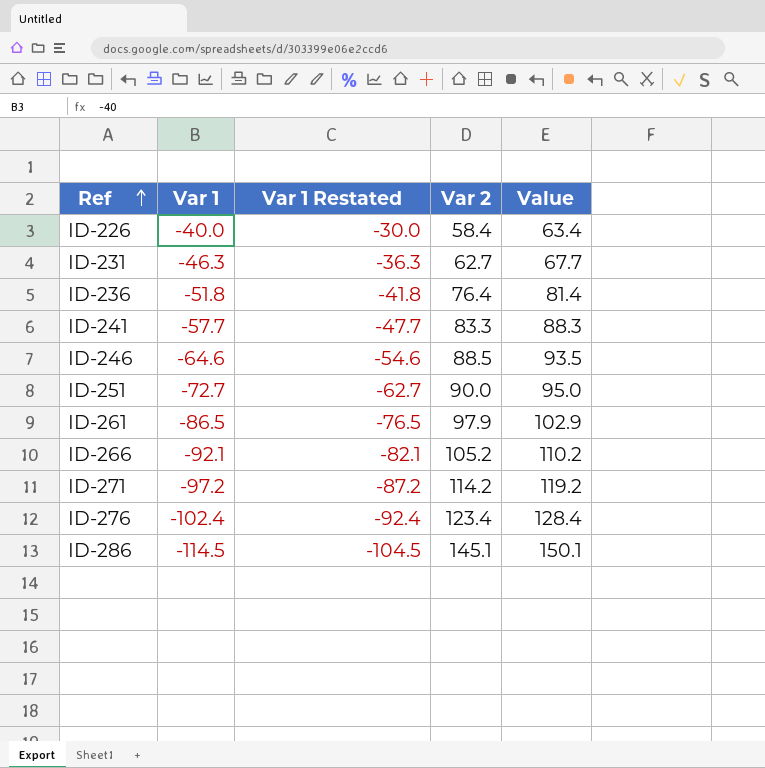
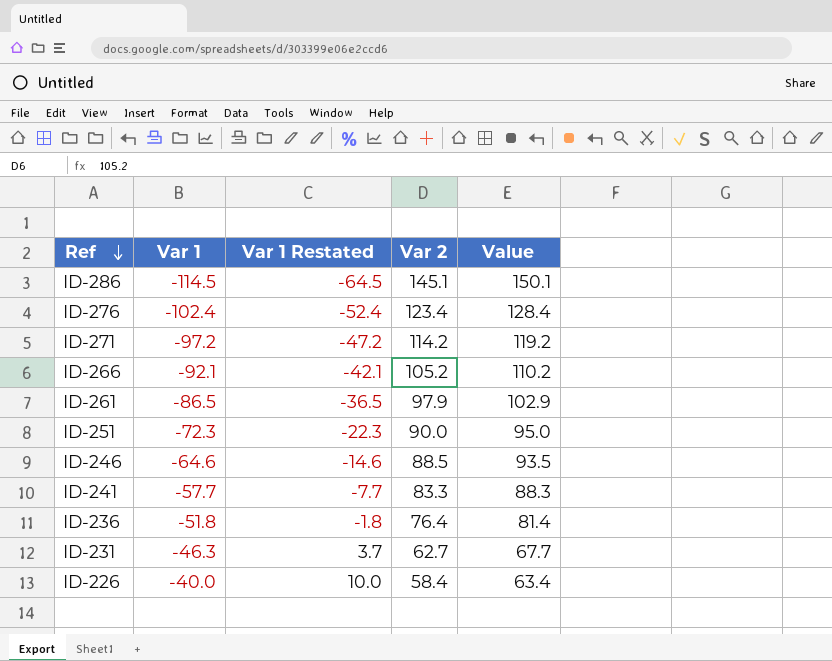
row order: Ref ascending -> Ref descending
column Var 1 Restated | formula: [Var 1] + 10 -> [Var 1] + 50
ID-251 | Var 1: -72.7 -> -72.3

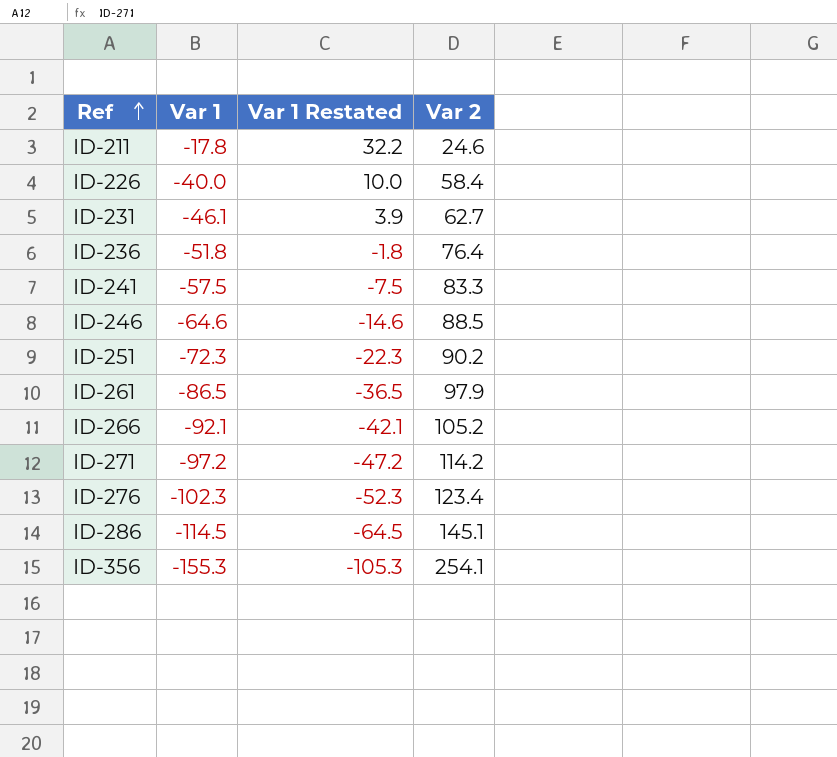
row order: Ref descending -> Ref ascending
column Value | formula: [Var 2] + 5 -> none
row ID-211: none -> -17.8 | 32.2 | 24.6
ID-231 | Var 1: -46.3 -> -46.1
ID-231 | Var 1 Restated: 3.7 -> 3.9
ID-241 | Var 1: -57.7 -> -57.5
ID-241 | Var 1 Restated: -7.7 -> -7.5
ID-251 | Var 2: 90.0 -> 90.2
ID-276 | Var 1: -102.4 -> -102.3
ID-276 | Var 1 Restated: -52.4 -> -52.3
row ID-356: none -> -155.3 | -105.3 | 254.1

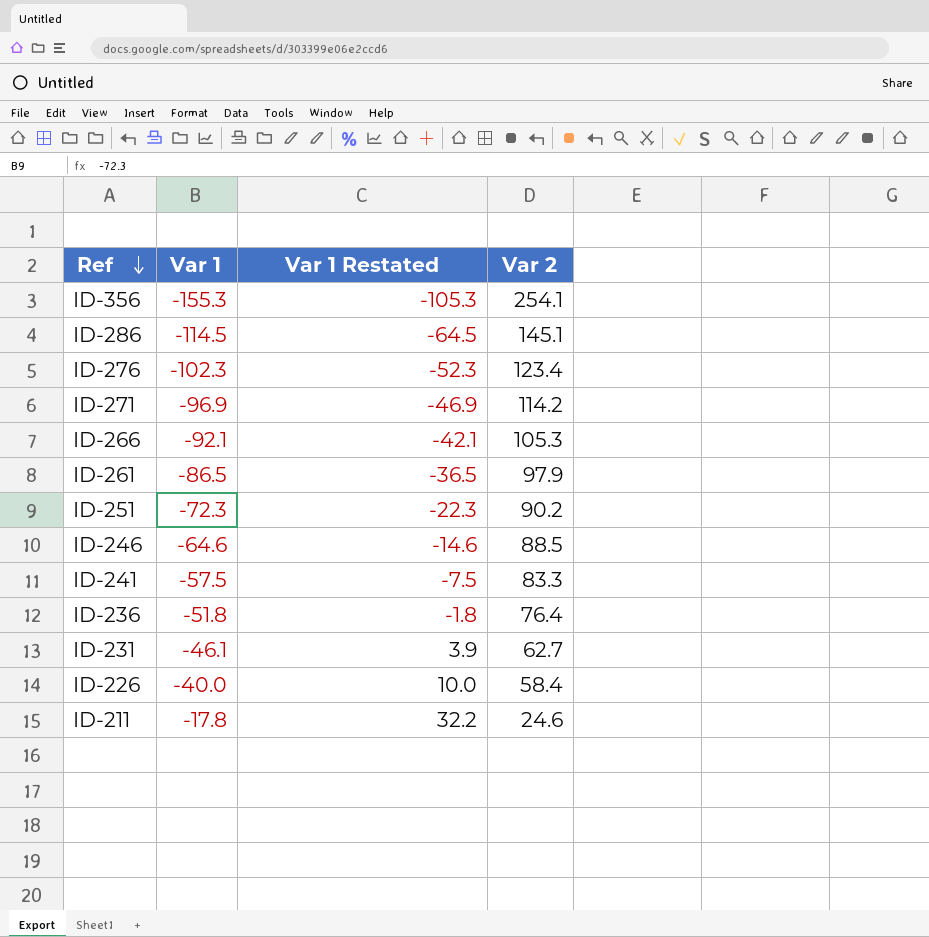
row order: Ref ascending -> Ref descending
ID-271 | Var 1: -97.2 -> -96.9
ID-271 | Var 1 Restated: -47.2 -> -46.9
ID-266 | Var 2: 105.2 -> 105.3

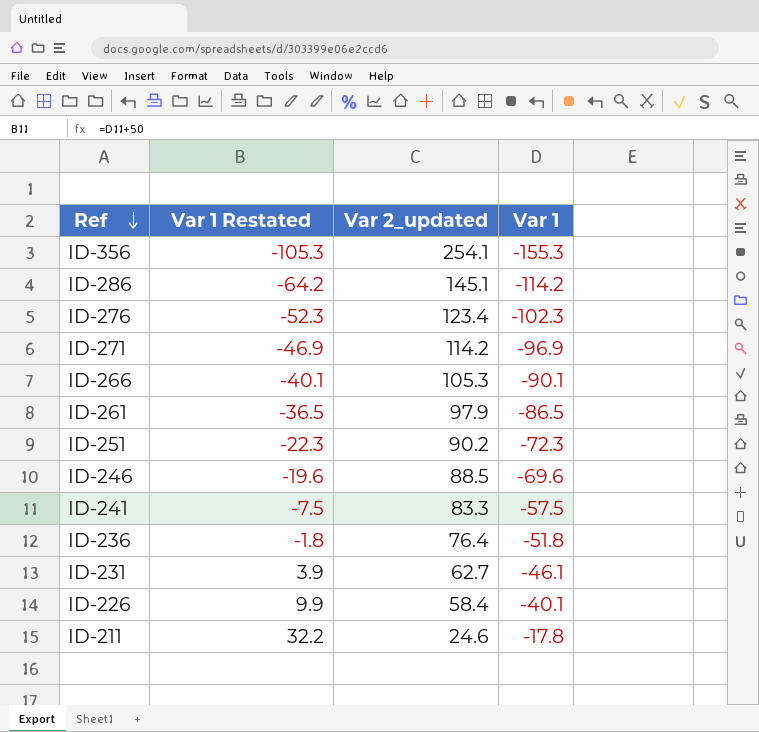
column name: Var 2 -> Var 2_updated
column Var 1 | position: 2 -> 4
ID-286 | Var 1 Restated: -64.5 -> -64.2
ID-286 | Var 1: -114.5 -> -114.2
ID-266 | Var 1 Restated: -42.1 -> -40.1
ID-266 | Var 1: -92.1 -> -90.1
ID-246 | Var 1 Restated: -14.6 -> -19.6
ID-246 | Var 1: -64.6 -> -69.6
ID-226 | Var 1 Restated: 10.0 -> 9.9
ID-226 | Var 1: -40.0 -> -40.1

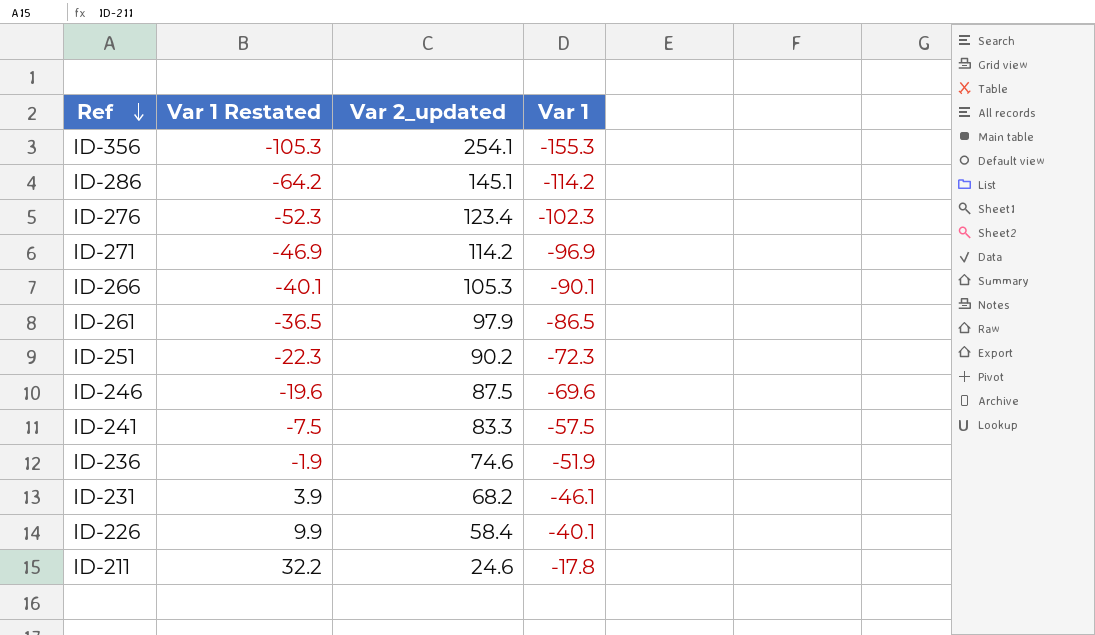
ID-246 | Var 2_updated: 88.5 -> 87.5
ID-236 | Var 1 Restated: -1.8 -> -1.9
ID-236 | Var 2_updated: 76.4 -> 74.6
ID-236 | Var 1: -51.8 -> -51.9
ID-231 | Var 2_updated: 62.7 -> 68.2

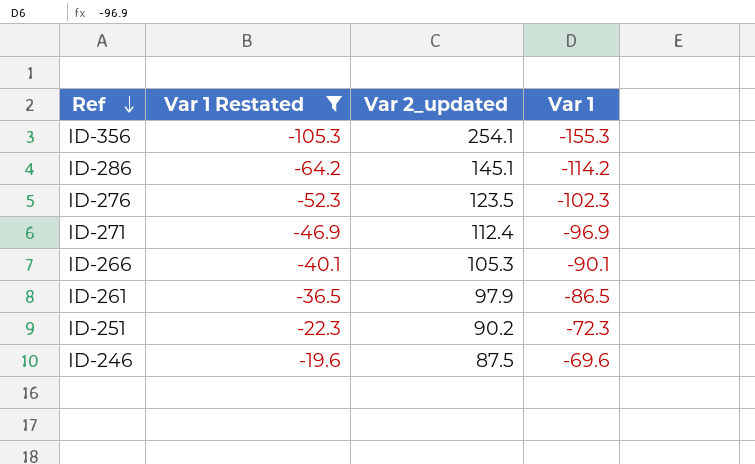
filter: none -> Var 1 Restated <= -19.6
ID-276 | Var 2_updated: 123.4 -> 123.5
ID-271 | Var 2_updated: 114.2 -> 112.4

